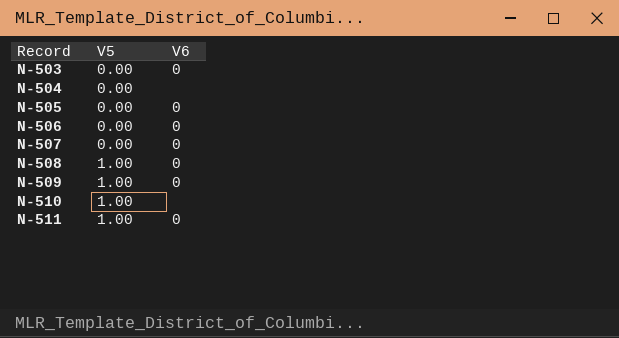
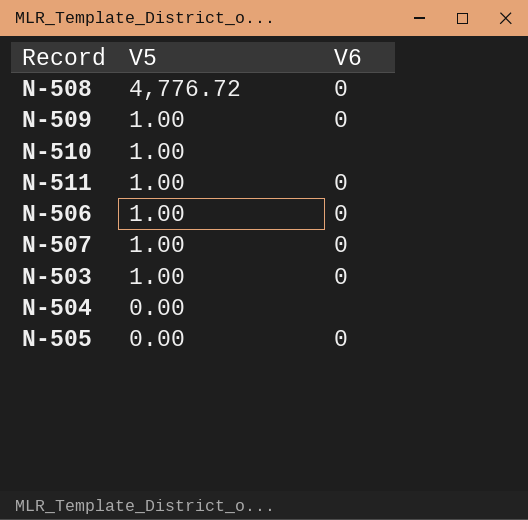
row order: Record ascending -> V5 descending
N-508 | V5: 1.00 -> 4,776.72
N-506 | V5: 0.00 -> 1.00
N-507 | V5: 0.00 -> 1.00
N-503 | V5: 0.00 -> 1.00

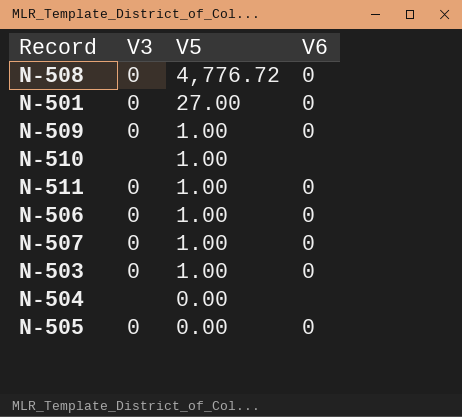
column V3 | position: none -> 2
row N-501: none -> 0 | 27.00 | 0

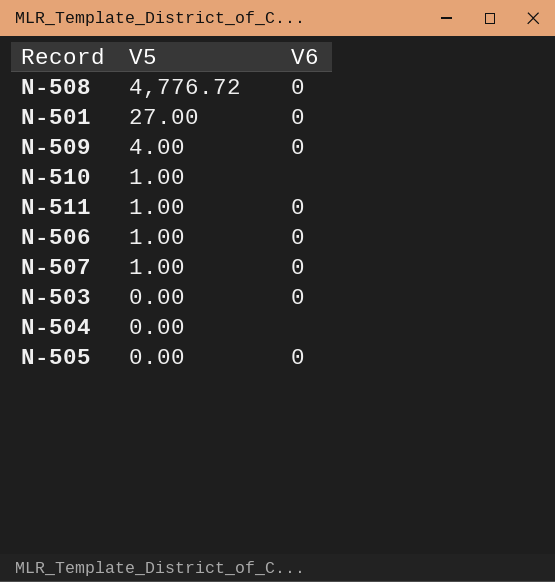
column V3 | position: 2 -> none
N-509 | V5: 1.00 -> 4.00
N-503 | V5: 1.00 -> 0.00

